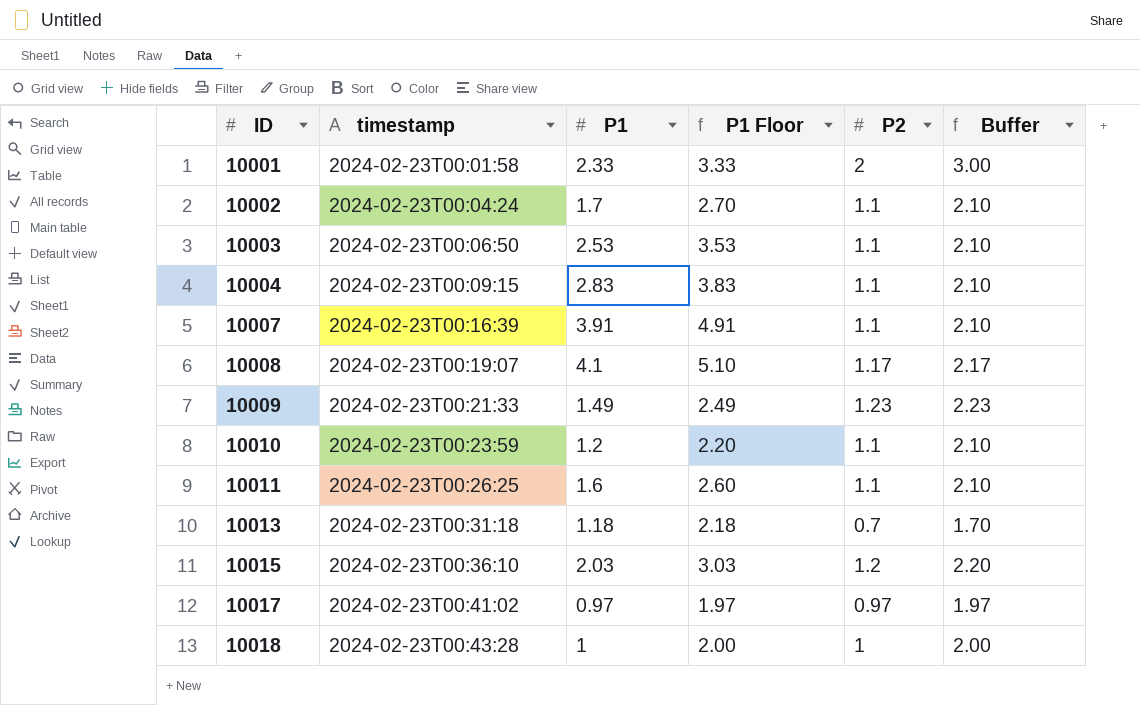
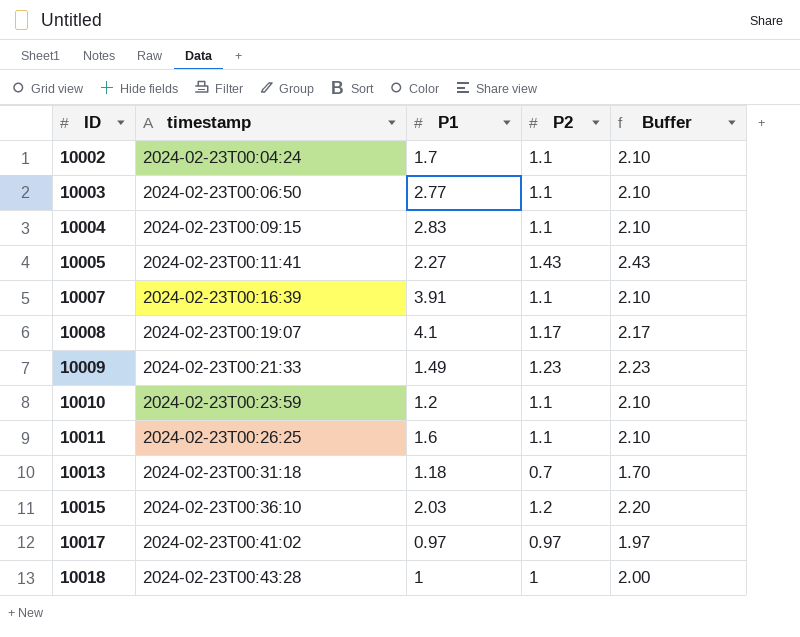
column P1 Floor | formula: [P1] + 1 -> none
row 10001: 2024-02-23T00:01:58 | 2.33 | 3.33 | 2 | 3.00 -> none
10003 | P1: 2.53 -> 2.77
row 10005: none -> 2024-02-23T00:11:41 | 2.27 | 1.43 | 2.43

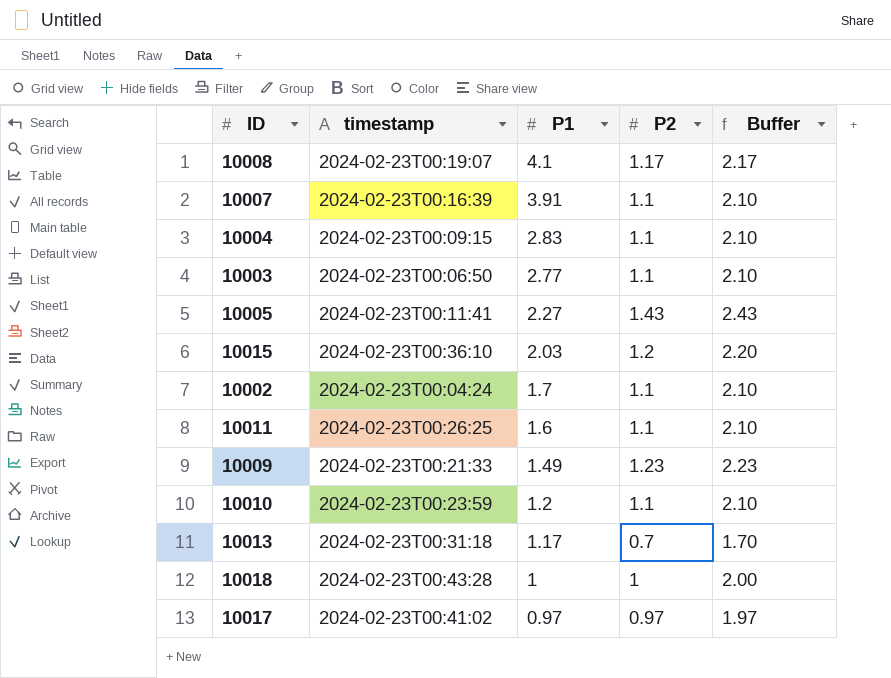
row order: ID ascending -> P1 descending
10013 | P1: 1.18 -> 1.17

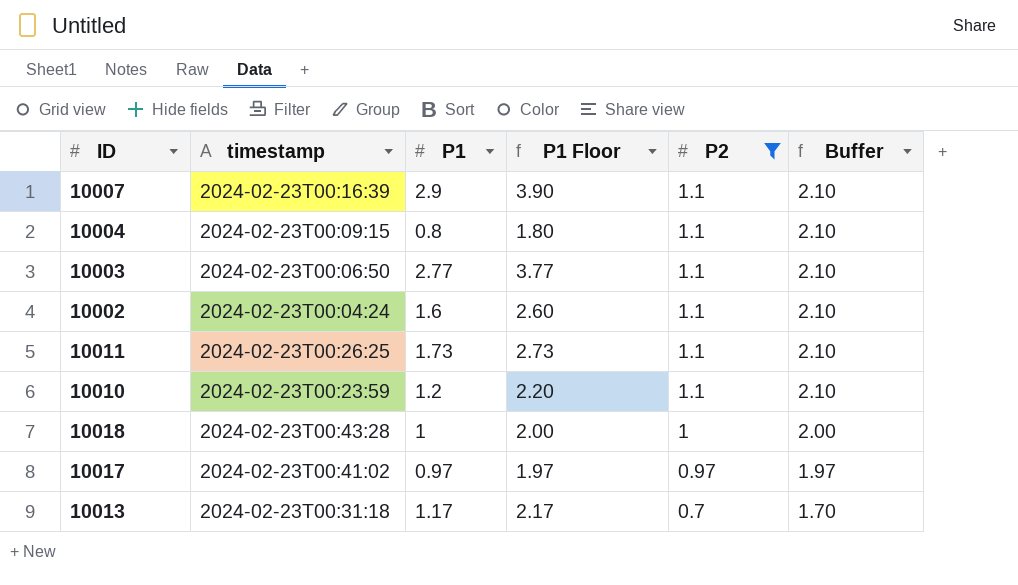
filter: none -> P2 <= 1.1
row order: P1 descending -> P2 descending
column P1 Floor | formula: none -> [P1] + 1
10007 | P1: 3.91 -> 2.9
10004 | P1: 2.83 -> 0.8
10002 | P1: 1.7 -> 1.6
10011 | P1: 1.6 -> 1.73

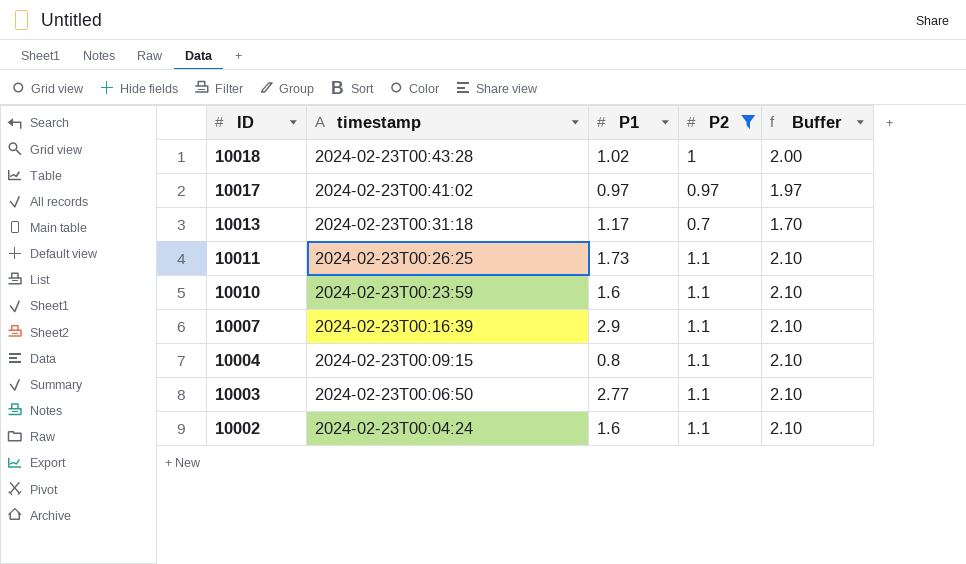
row order: P2 descending -> ID descending
column P1 Floor | formula: [P1] + 1 -> none
10018 | P1: 1 -> 1.02
10010 | P1: 1.2 -> 1.6

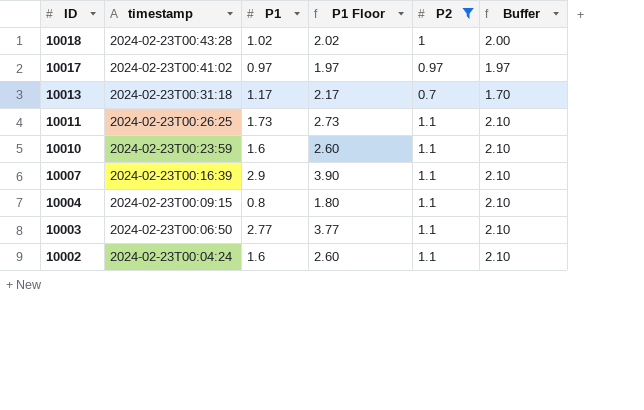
column P1 Floor | formula: none -> [P1] + 1

